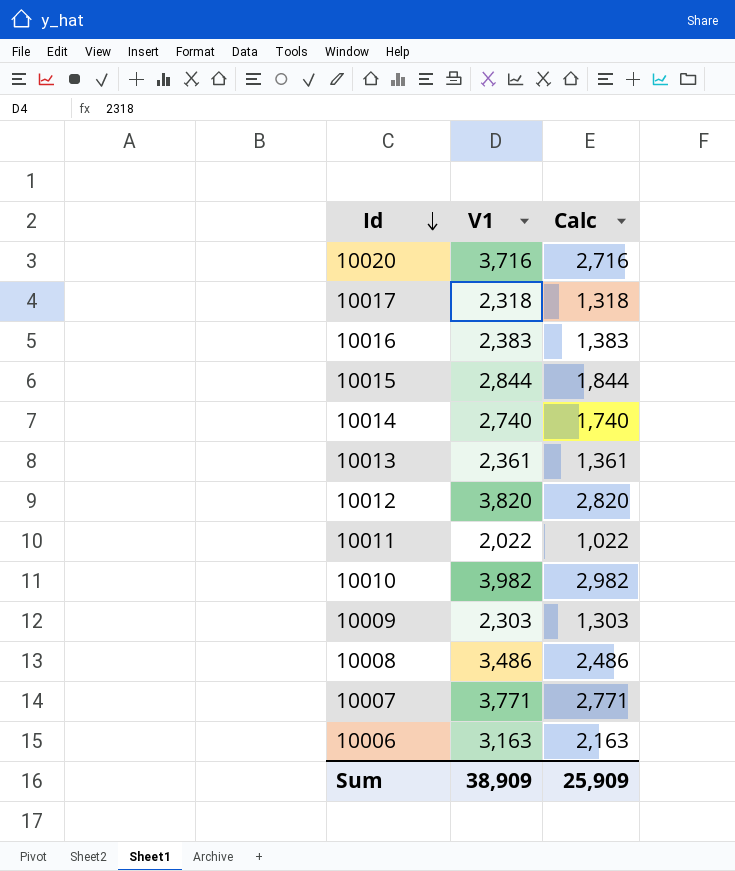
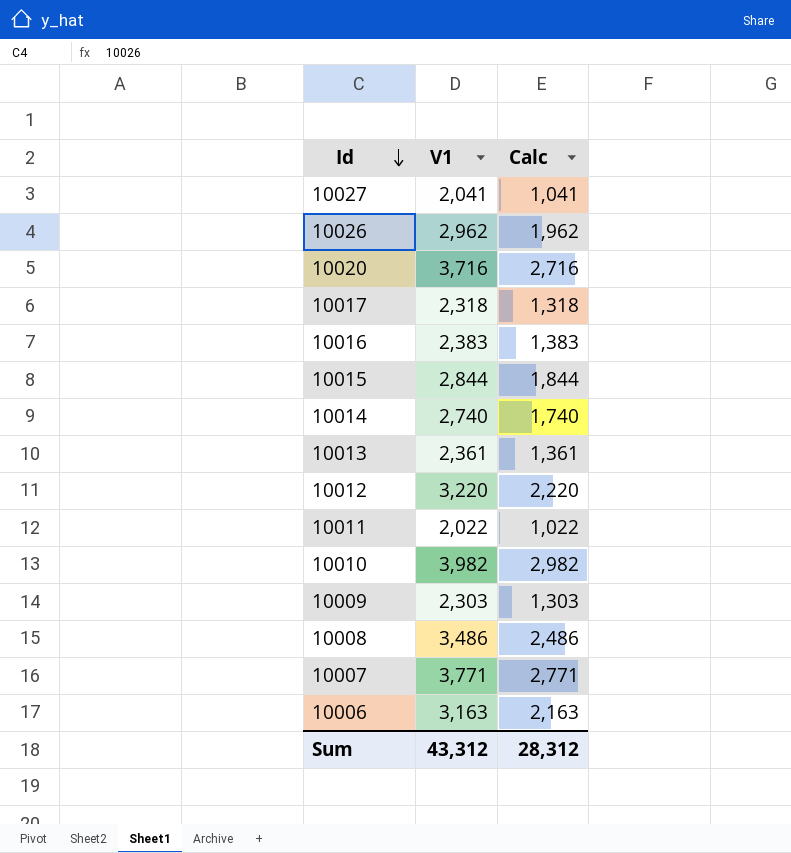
row 10027: none -> 2,041 | 1,041
row 10026: none -> 2,962 | 1,962
10012 | V1: 3,820 -> 3,220
10012 | Calc: 2,820 -> 2,220
Sum | V1: 38,909 -> 43,312
Sum | Calc: 25,909 -> 28,312

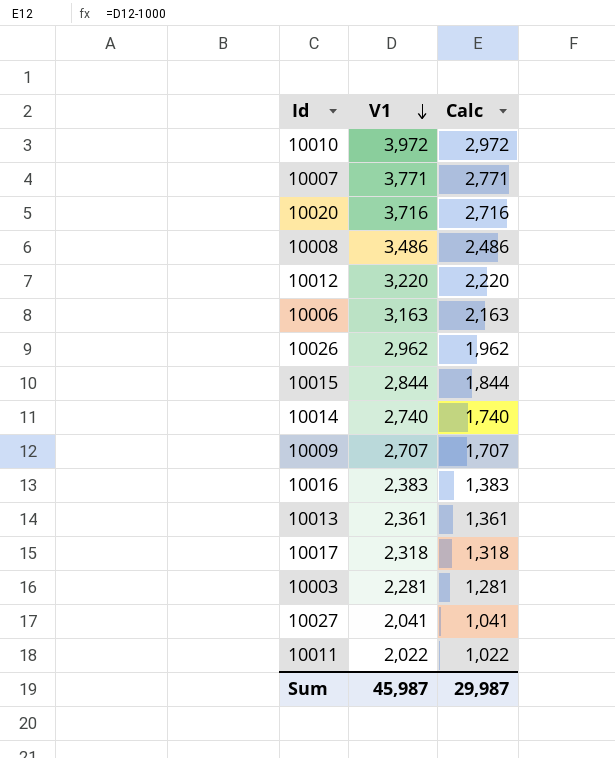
row order: Id descending -> V1 descending
10010 | V1: 3,982 -> 3,972
10010 | Calc: 2,982 -> 2,972
10009 | V1: 2,303 -> 2,707
10009 | Calc: 1,303 -> 1,707
row 10003: none -> 2,281 | 1,281
Sum | V1: 43,312 -> 45,987
Sum | Calc: 28,312 -> 29,987

